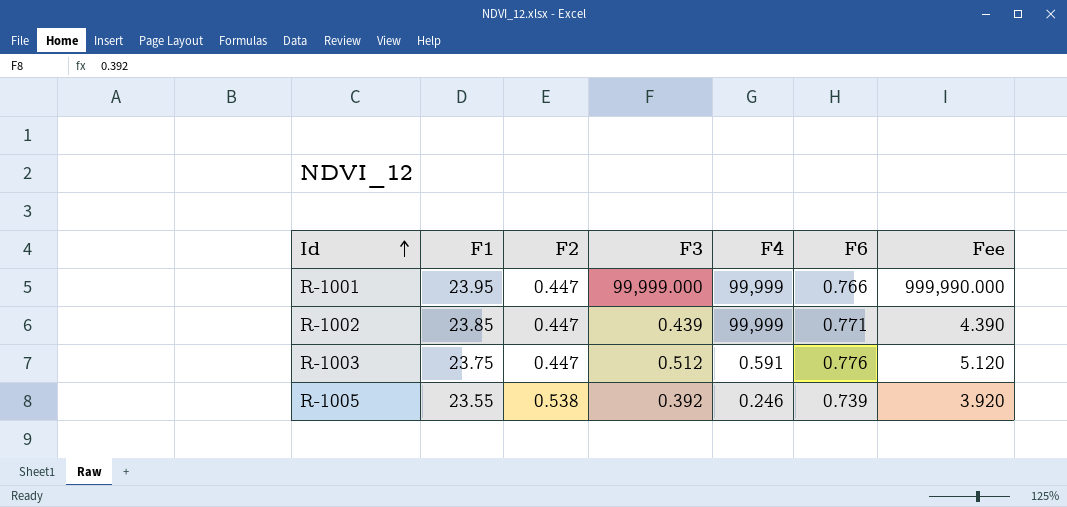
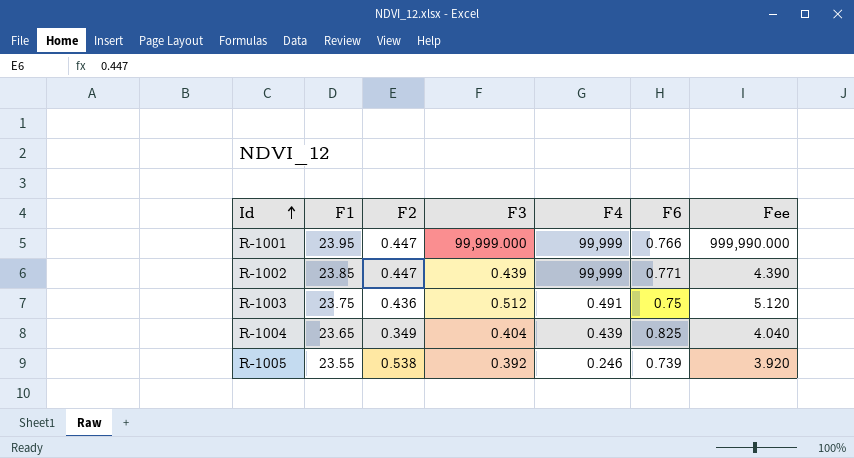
R-1003 | F2: 0.447 -> 0.436
R-1003 | F4: 0.591 -> 0.491
R-1003 | F6: 0.776 -> 0.75
row R-1004: none -> 23.65 | 0.349 | 0.404 | 0.439 | 0.825 | 4.040

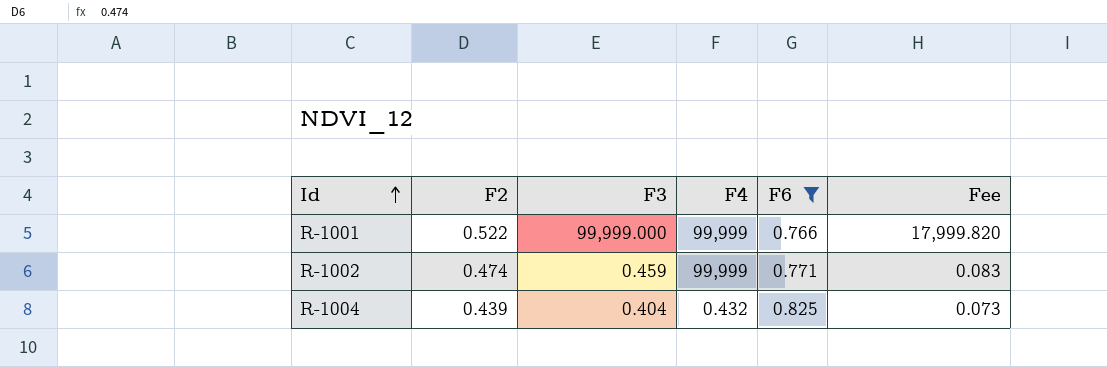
filter: none -> F6 >= 0.766
column F1 | position: 2 -> none
column Fee | formula: [F3] * 10 -> [F3] * 0.18
R-1001 | F2: 0.447 -> 0.522
R-1002 | F2: 0.447 -> 0.474
R-1002 | F3: 0.439 -> 0.459
R-1004 | F2: 0.349 -> 0.439
R-1004 | F4: 0.439 -> 0.432

